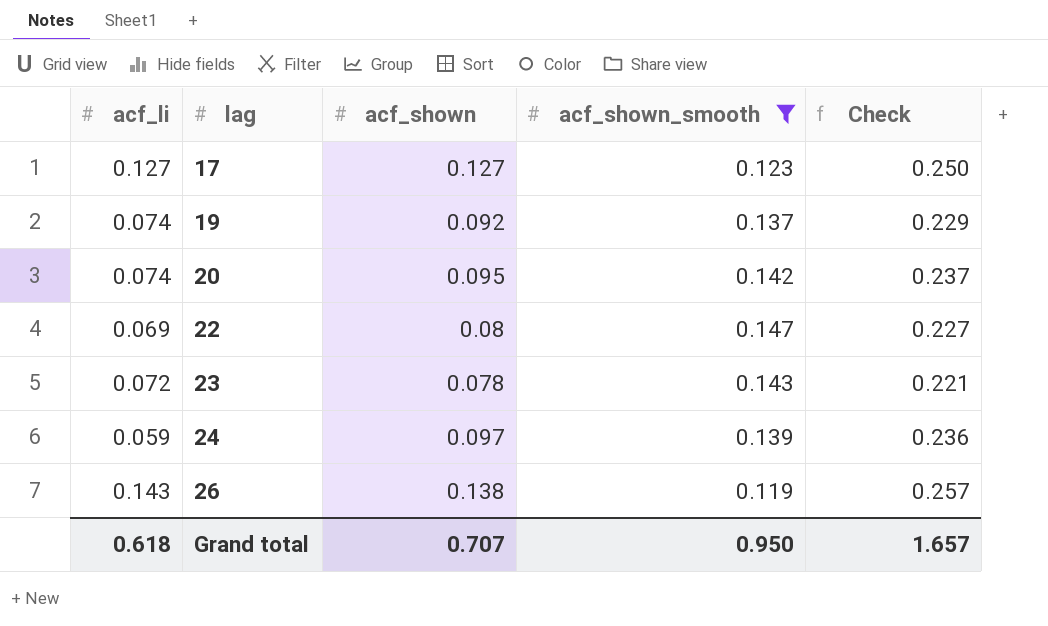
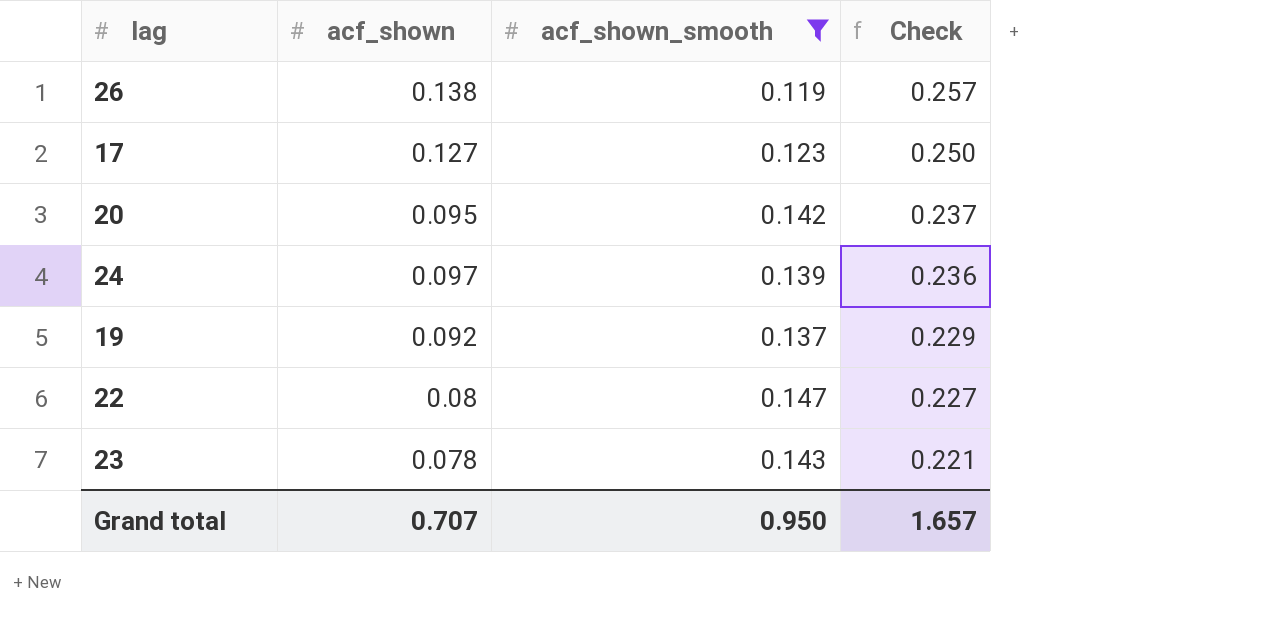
row order: lag ascending -> Check descending
column acf_li | position: 1 -> none

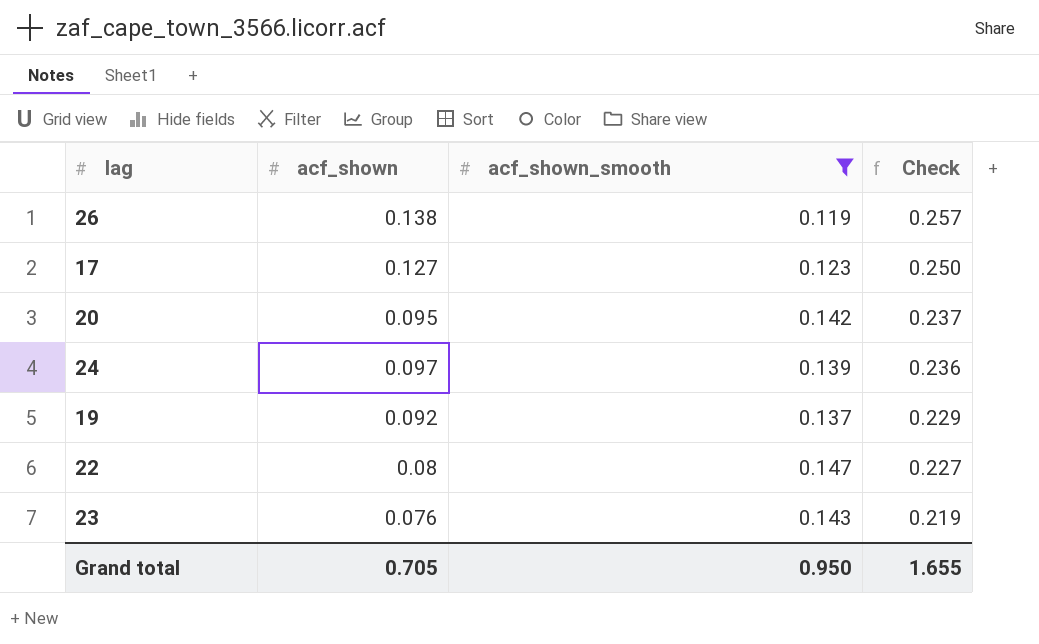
23 | acf_shown: 0.078 -> 0.076
23 | Check: 0.221 -> 0.219
Grand total | acf_shown: 0.707 -> 0.705
Grand total | Check: 1.657 -> 1.655

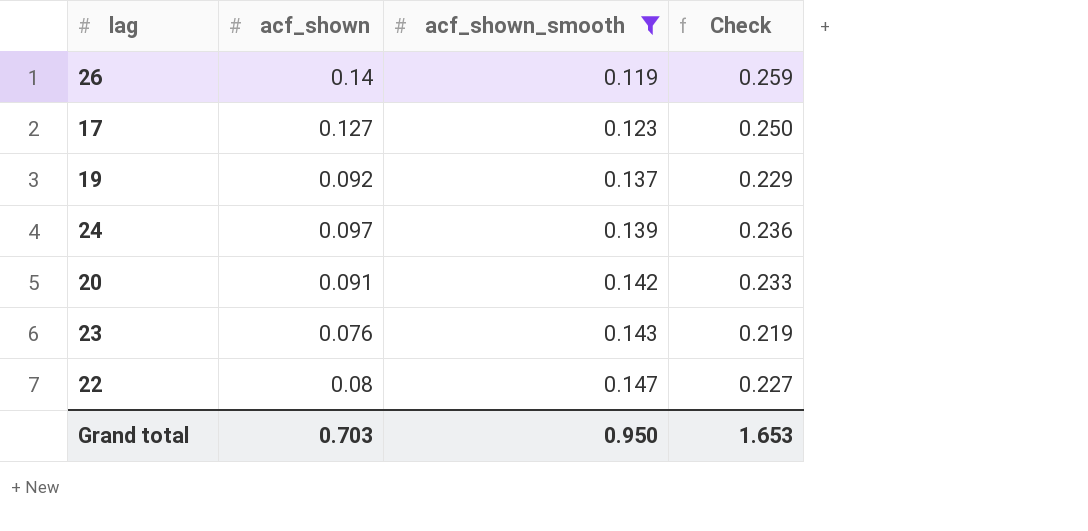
row order: Check descending -> acf_shown_smooth ascending
26 | acf_shown: 0.138 -> 0.14
26 | Check: 0.257 -> 0.259
20 | acf_shown: 0.095 -> 0.091
20 | Check: 0.237 -> 0.233
Grand total | acf_shown: 0.705 -> 0.703
Grand total | Check: 1.655 -> 1.653

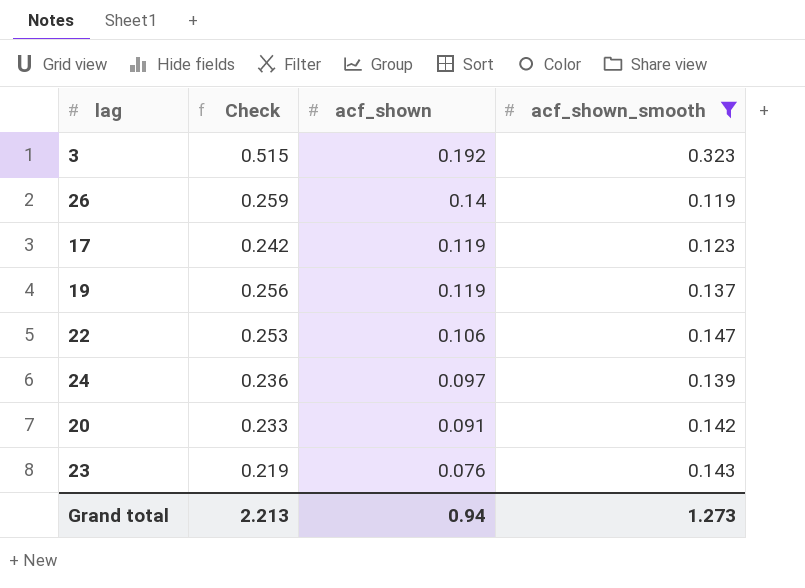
row order: acf_shown_smooth ascending -> acf_shown descending
column Check | position: 4 -> 2
row 3: none -> 0.515 | 0.192 | 0.323
17 | Check: 0.250 -> 0.242
17 | acf_shown: 0.127 -> 0.119
19 | Check: 0.229 -> 0.256
19 | acf_shown: 0.092 -> 0.119
22 | Check: 0.227 -> 0.253
22 | acf_shown: 0.08 -> 0.106
Grand total | Check: 1.653 -> 2.213
Grand total | acf_shown: 0.703 -> 0.94
Grand total | acf_shown_smooth: 0.950 -> 1.273

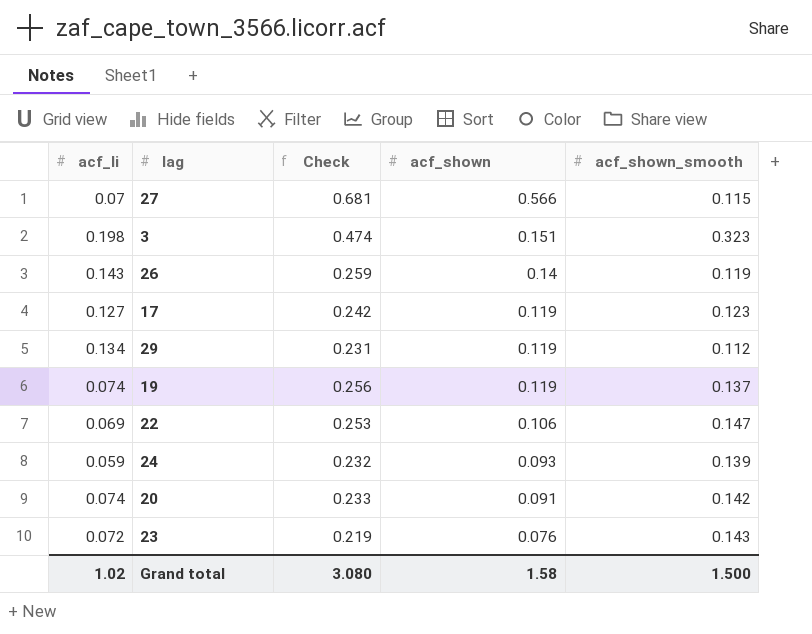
filter: acf_shown_smooth >= 0.119 -> none
column acf_li | position: none -> 1
3 | Check: 0.515 -> 0.474
3 | acf_shown: 0.192 -> 0.151
24 | Check: 0.236 -> 0.232
24 | acf_shown: 0.097 -> 0.093
Grand total | Check: 2.213 -> 3.080
Grand total | acf_shown: 0.94 -> 1.58
Grand total | acf_shown_smooth: 1.273 -> 1.500

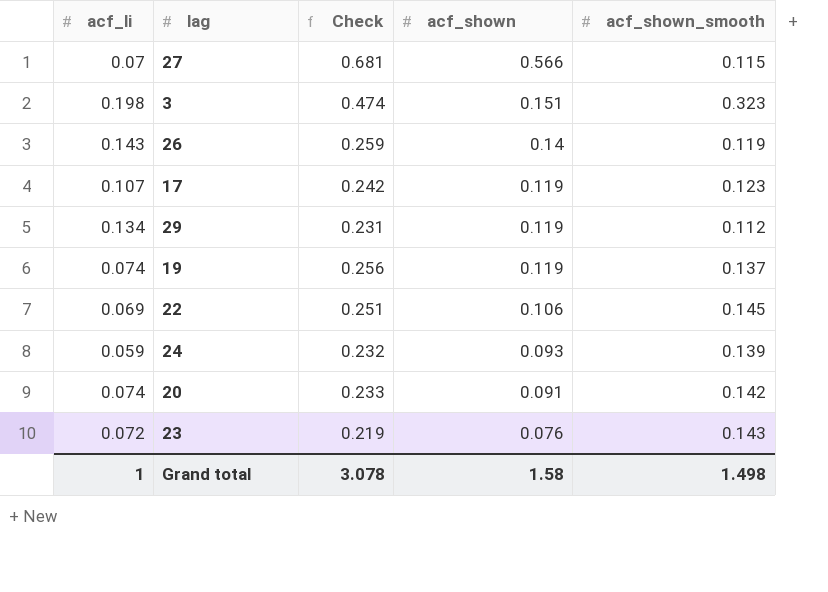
17 | acf_li: 0.127 -> 0.107
22 | Check: 0.253 -> 0.251
22 | acf_shown_smooth: 0.147 -> 0.145
Grand total | acf_li: 1.02 -> 1
Grand total | Check: 3.080 -> 3.078
Grand total | acf_shown_smooth: 1.500 -> 1.498

